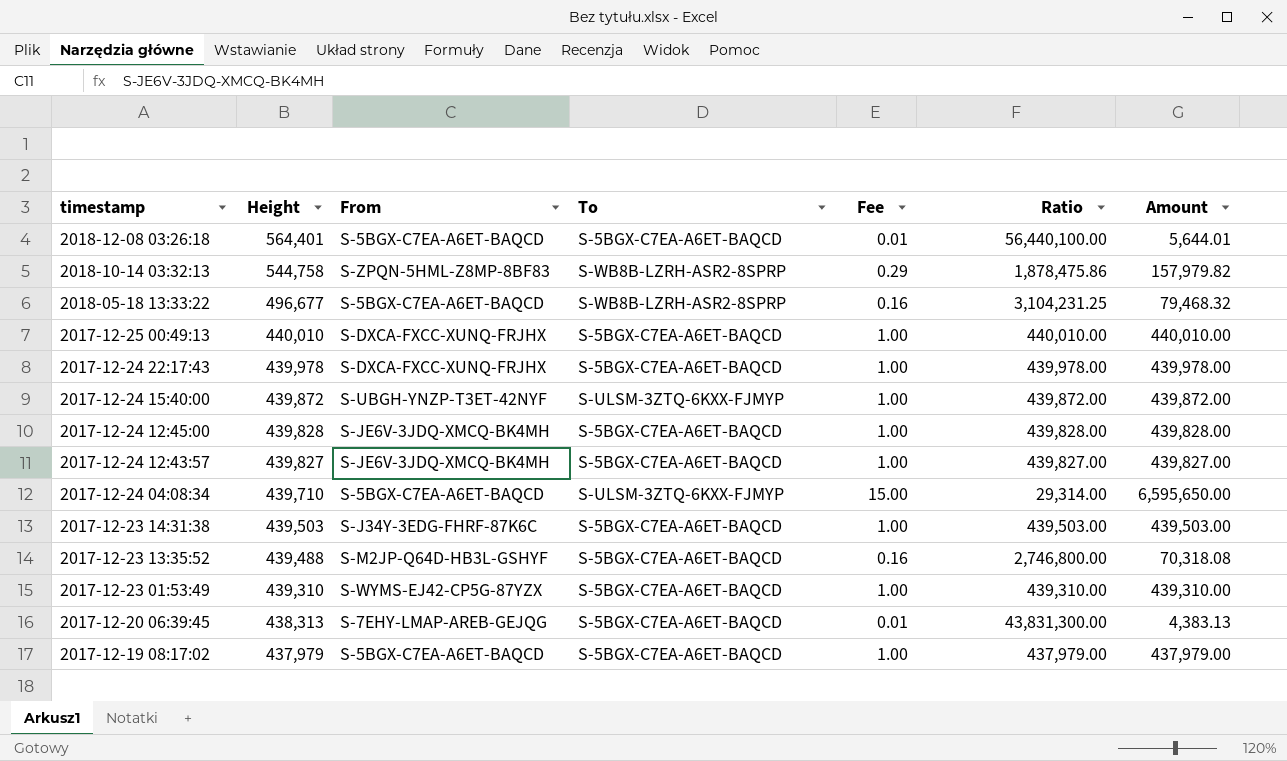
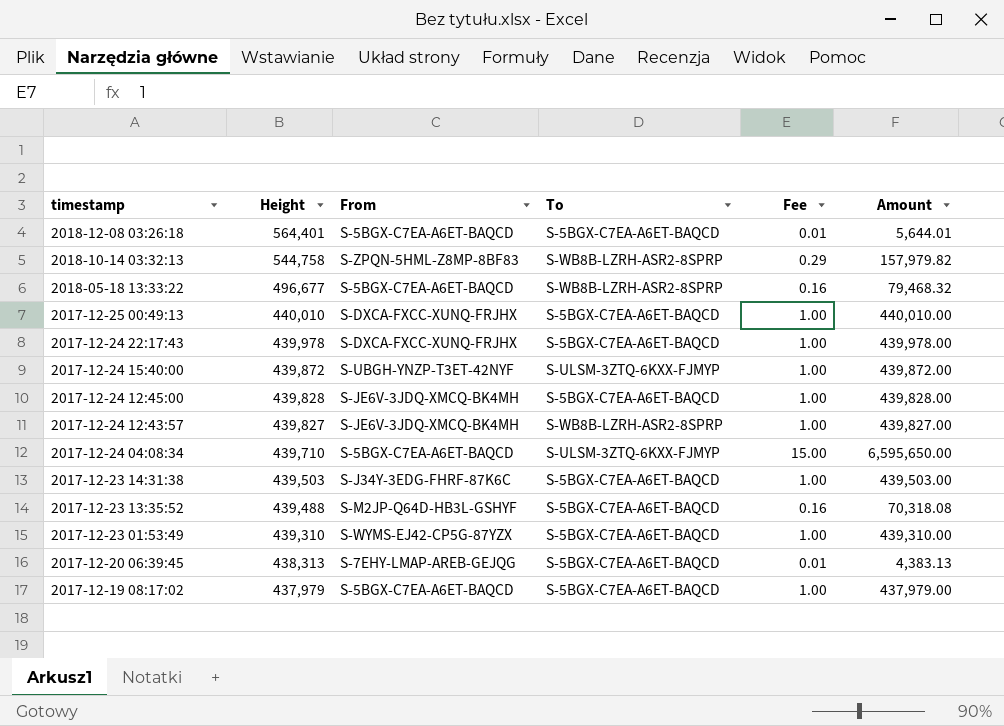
column Ratio | formula: [Height] / [Fee] -> none
2017-12-24 12:43:57 | To: S-5BGX-C7EA-A6ET-BAQCD -> S-WB8B-LZRH-ASR2-8SPRP

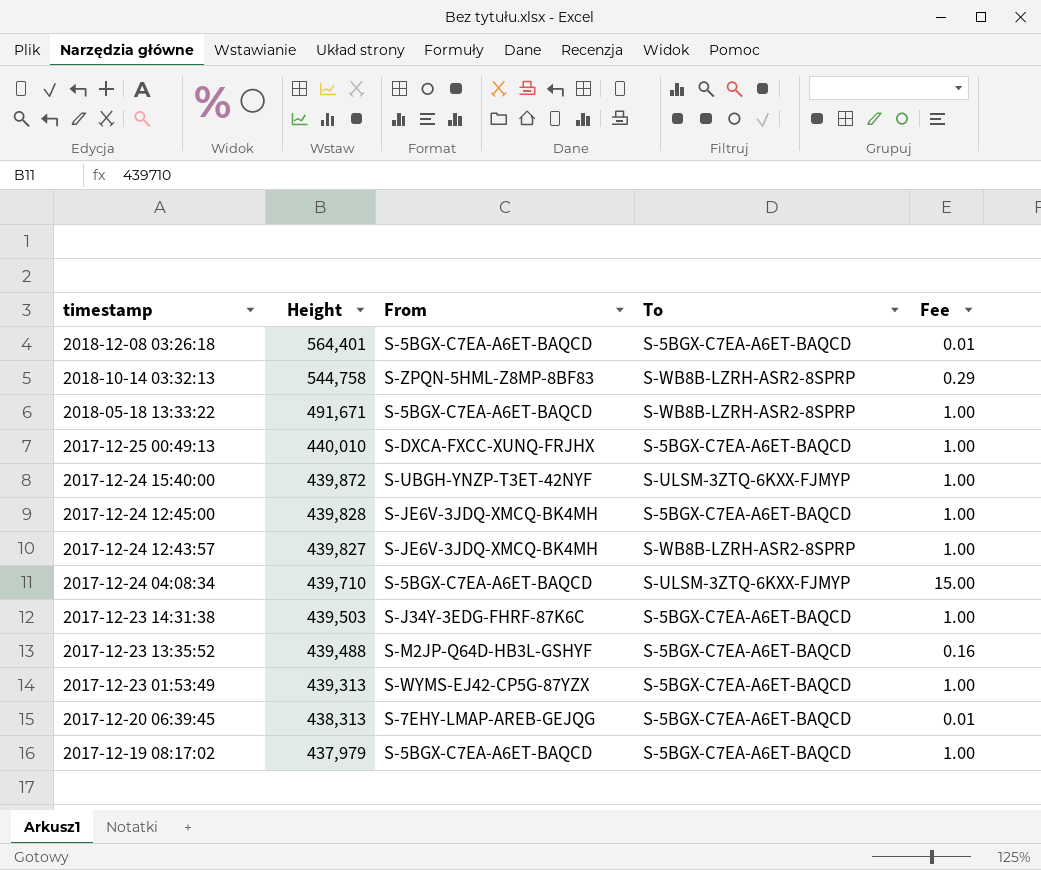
column Amount | formula: [Height] * [Fee] -> none
row 2017-12-24 22:17:43: 439,978 | S-DXCA-FXCC-XUNQ-FRJHX | S-5BGX-C7EA-A6ET-BAQCD | 1.00 | 439,978.00 -> none
2018-05-18 13:33:22 | Height: 496,677 -> 491,671
2018-05-18 13:33:22 | Fee: 0.16 -> 1.00
2017-12-23 01:53:49 | Height: 439,310 -> 439,313

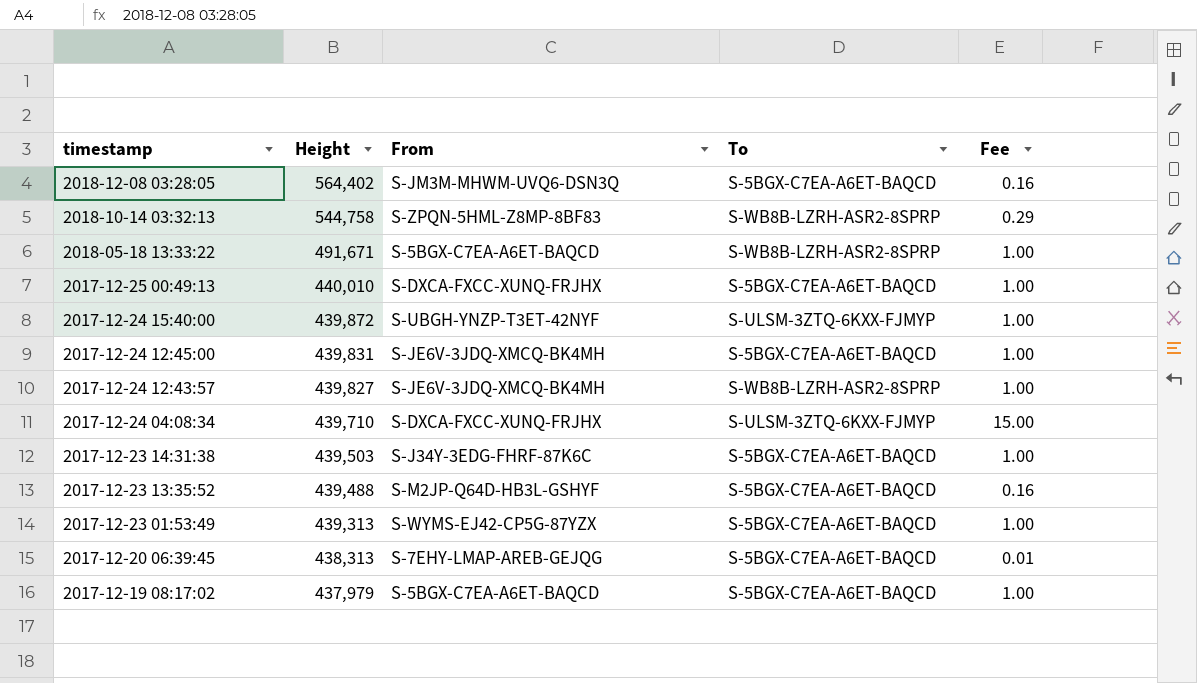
row 2018-12-08 03:26:18: 564,401 | S-5BGX-C7EA-A6ET-BAQCD | S-5BGX-C7EA-A6ET-BAQCD | 0.01 -> none
row 2018-12-08 03:28:05: none -> 564,402 | S-JM3M-MHWM-UVQ6-DSN3Q | S-5BGX-C7EA-A6ET-BAQCD | 0.16
2017-12-24 12:45:00 | Height: 439,828 -> 439,831
2017-12-24 04:08:34 | From: S-5BGX-C7EA-A6ET-BAQCD -> S-DXCA-FXCC-XUNQ-FRJHX

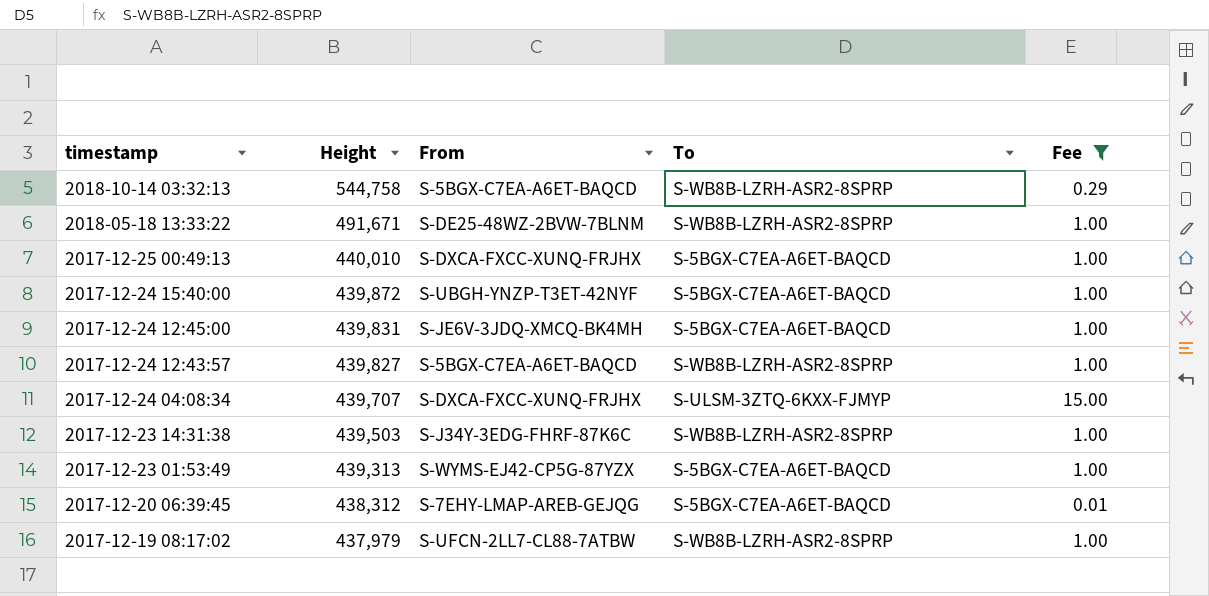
filter: none -> Fee != 0.16
2018-10-14 03:32:13 | From: S-ZPQN-5HML-Z8MP-8BF83 -> S-5BGX-C7EA-A6ET-BAQCD
2018-05-18 13:33:22 | From: S-5BGX-C7EA-A6ET-BAQCD -> S-DE25-48WZ-2BVW-7BLNM
2017-12-24 15:40:00 | To: S-ULSM-3ZTQ-6KXX-FJMYP -> S-5BGX-C7EA-A6ET-BAQCD
2017-12-24 12:43:57 | From: S-JE6V-3JDQ-XMCQ-BK4MH -> S-5BGX-C7EA-A6ET-BAQCD
2017-12-24 04:08:34 | Height: 439,710 -> 439,707
2017-12-23 14:31:38 | To: S-5BGX-C7EA-A6ET-BAQCD -> S-WB8B-LZRH-ASR2-8SPRP
2017-12-20 06:39:45 | Height: 438,313 -> 438,312
2017-12-19 08:17:02 | From: S-5BGX-C7EA-A6ET-BAQCD -> S-UFCN-2LL7-CL88-7ATBW
2017-12-19 08:17:02 | To: S-5BGX-C7EA-A6ET-BAQCD -> S-WB8B-LZRH-ASR2-8SPRP

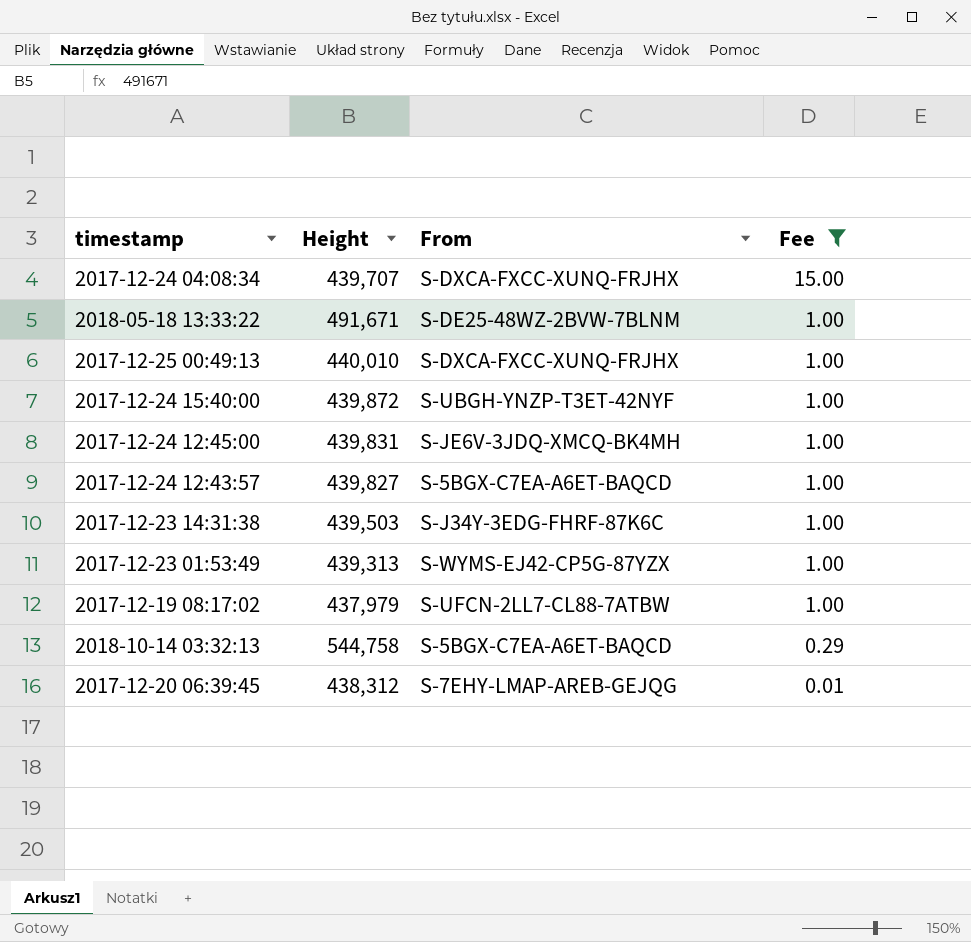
row order: timestamp descending -> Fee descending
column To | position: 4 -> none

